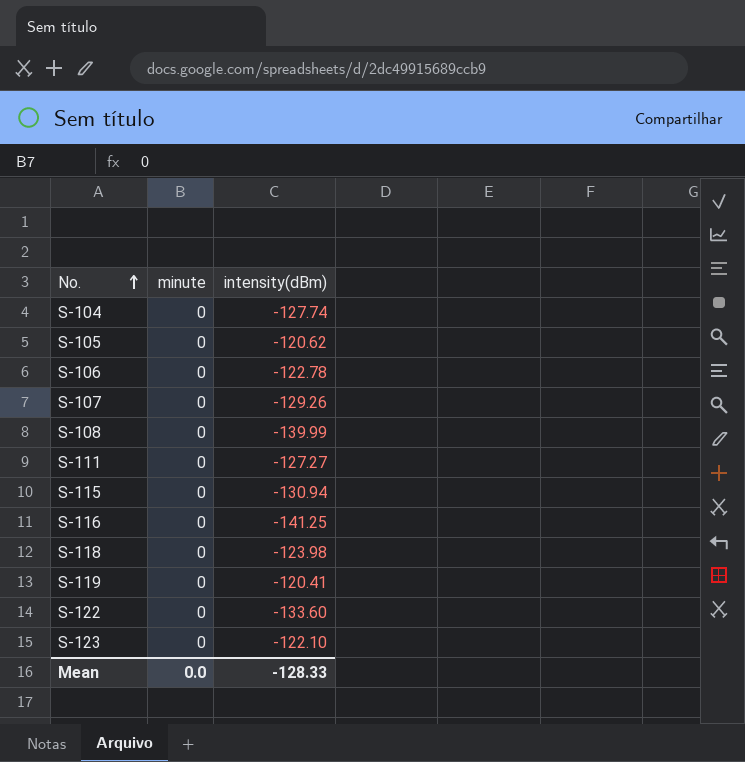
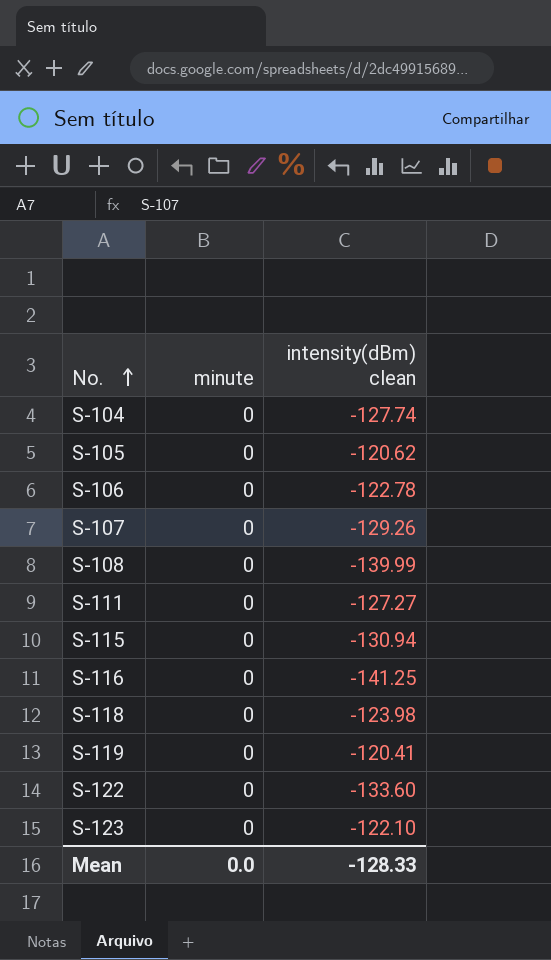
column name: intensity(dBm) -> intensity(dBm) clean

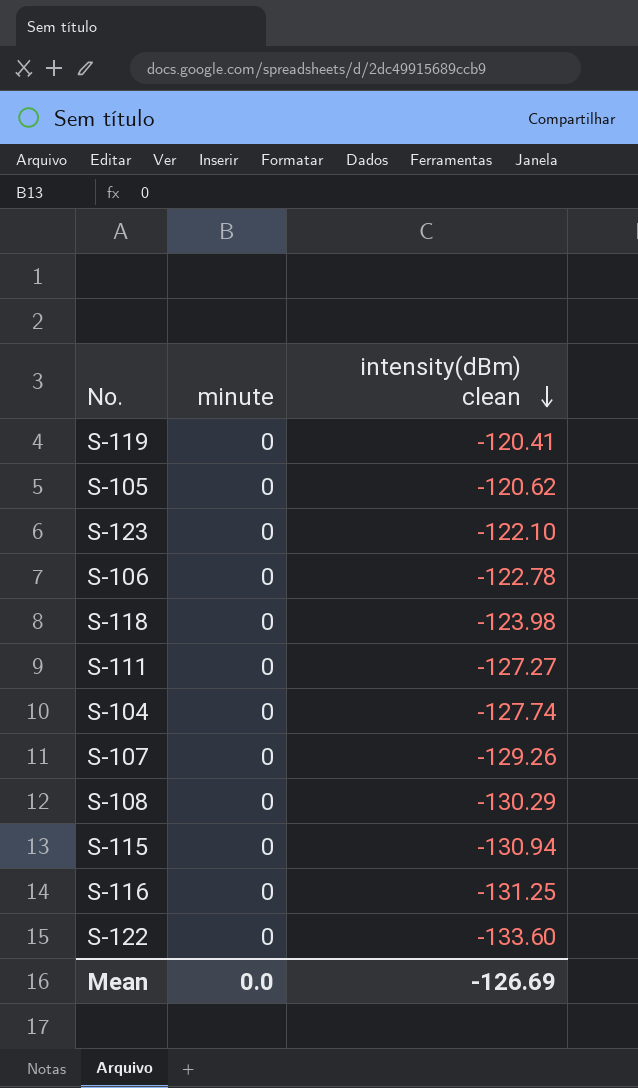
row order: No. ascending -> intensity(dBm) clean descending
S-108 | intensity(dBm) clean: -139.99 -> -130.29
S-116 | intensity(dBm) clean: -141.25 -> -131.25
Mean | intensity(dBm) clean: -128.33 -> -126.69

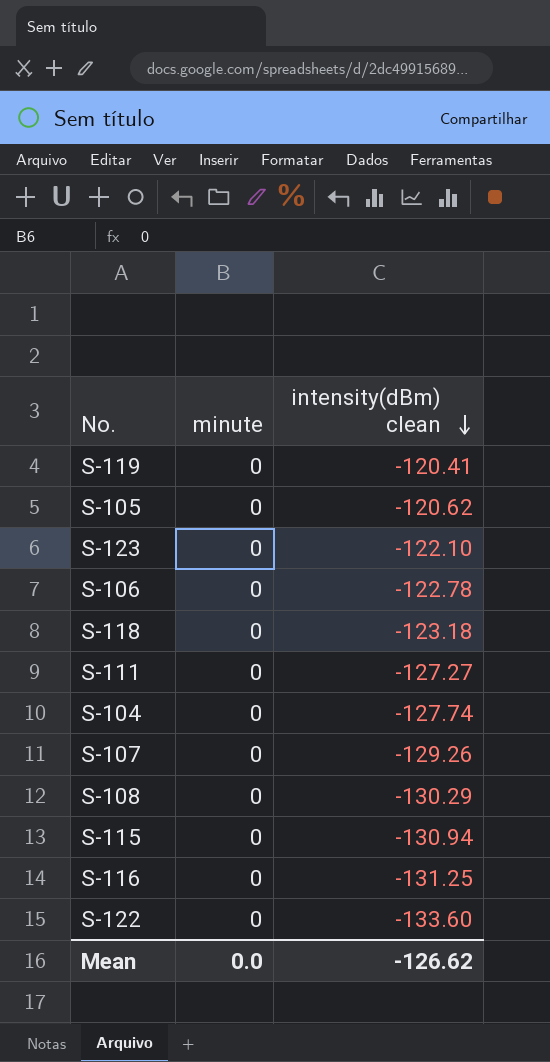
S-118 | intensity(dBm) clean: -123.98 -> -123.18
Mean | intensity(dBm) clean: -126.69 -> -126.62

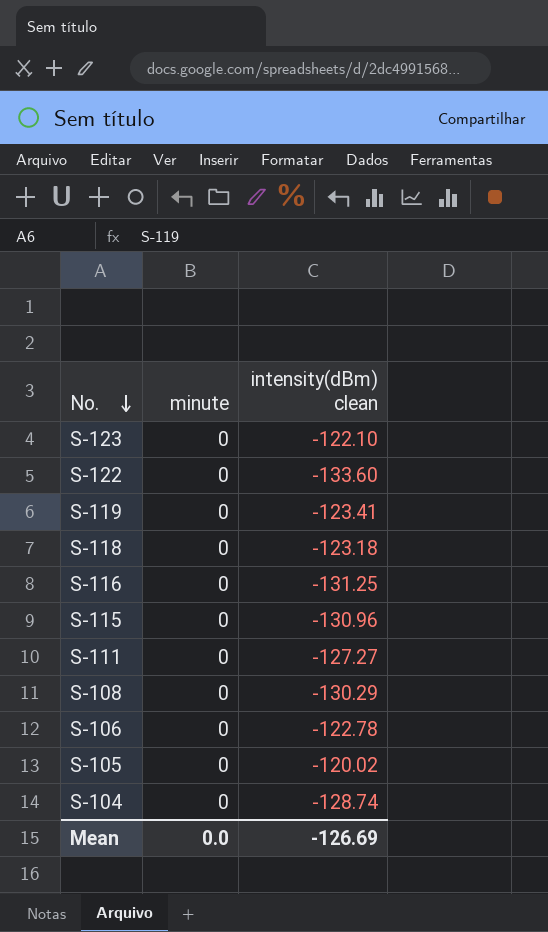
row order: intensity(dBm) clean descending -> No. descending
row S-107: 0 | -129.26 -> none
S-119 | intensity(dBm) clean: -120.41 -> -123.41
S-115 | intensity(dBm) clean: -130.94 -> -130.96
S-105 | intensity(dBm) clean: -120.62 -> -120.02
S-104 | intensity(dBm) clean: -127.74 -> -128.74
Mean | intensity(dBm) clean: -126.62 -> -126.69

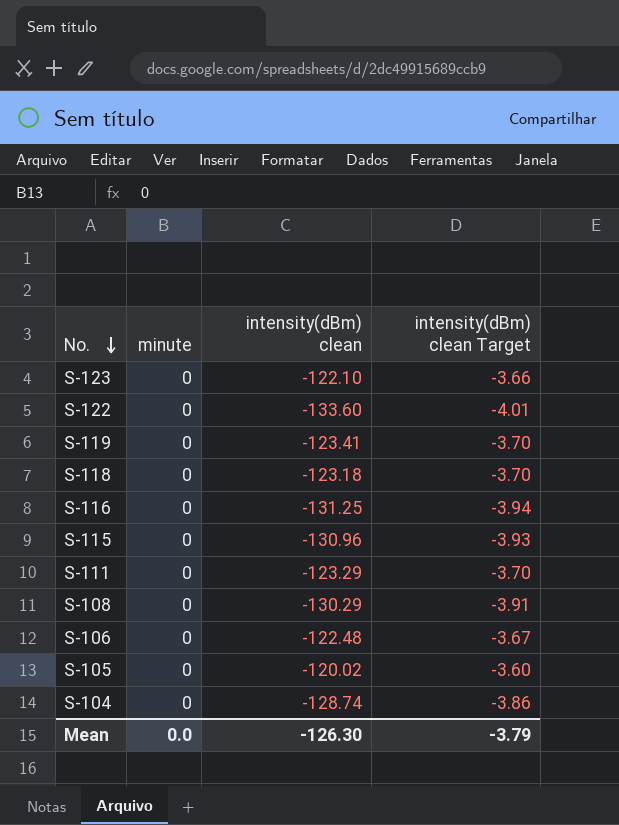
column intensity(dBm) clean Target | formula: none -> [intensity(dBm) clean] * 0.03
S-111 | intensity(dBm) clean: -127.27 -> -123.29
S-106 | intensity(dBm) clean: -122.78 -> -122.48
Mean | intensity(dBm) clean: -126.69 -> -126.30

